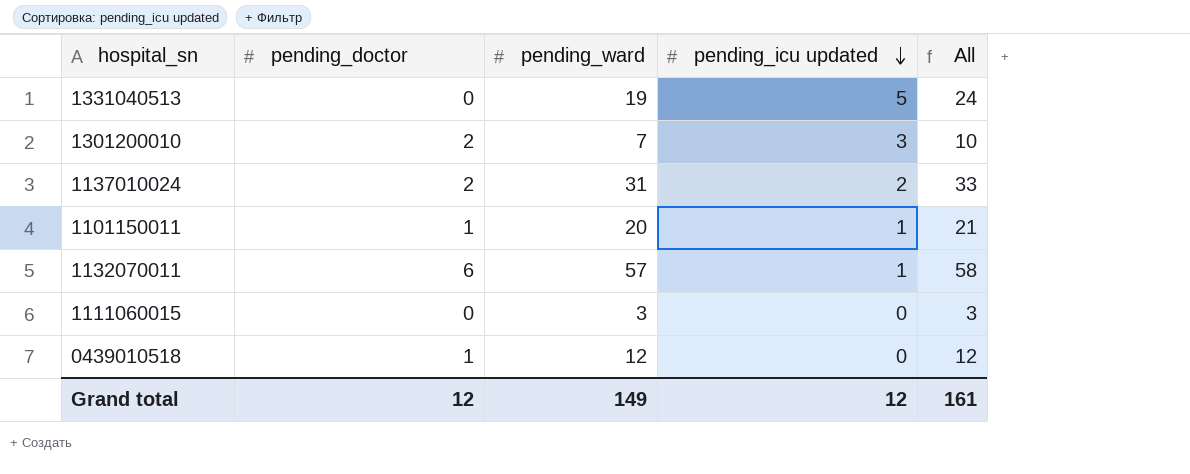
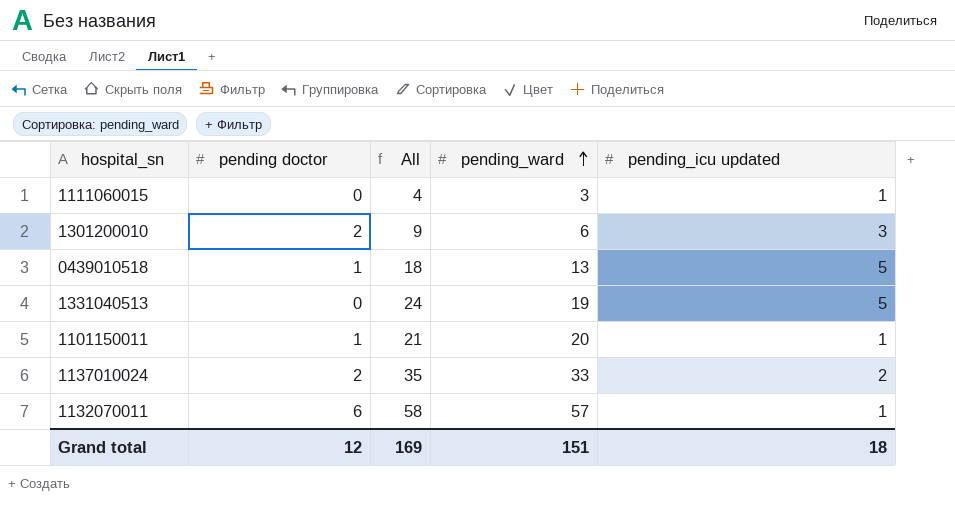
row order: pending_icu updated descending -> pending_ward ascending
column name: pending_doctor -> pending doctor
column All | position: 5 -> 3
1111060015 | All: 3 -> 4
1111060015 | pending_icu updated: 0 -> 1
1301200010 | All: 10 -> 9
1301200010 | pending_ward: 7 -> 6
0439010518 | All: 12 -> 18
0439010518 | pending_ward: 12 -> 13
0439010518 | pending_icu updated: 0 -> 5
1137010024 | All: 33 -> 35
1137010024 | pending_ward: 31 -> 33
Grand total | All: 161 -> 169
Grand total | pending_ward: 149 -> 151
Grand total | pending_icu updated: 12 -> 18

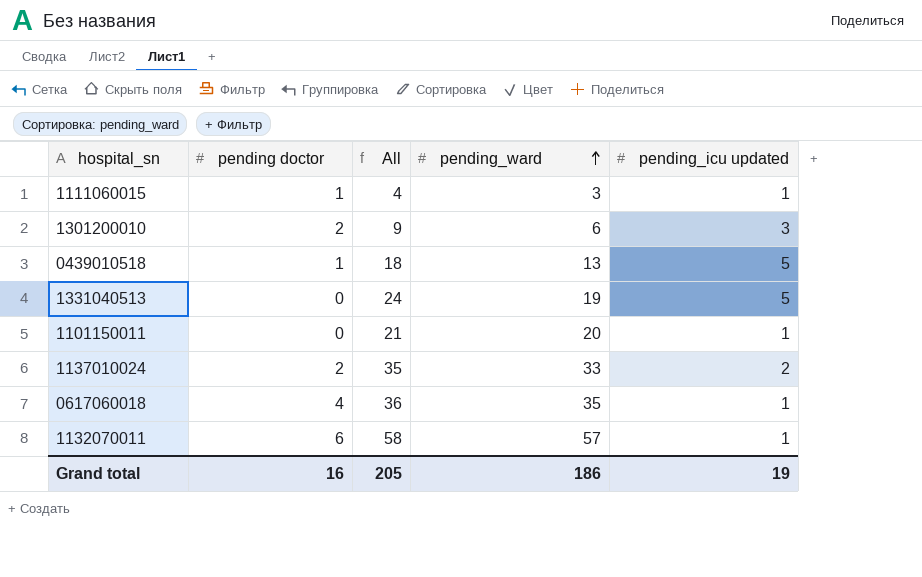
1111060015 | pending doctor: 0 -> 1
1101150011 | pending doctor: 1 -> 0
row 0617060018: none -> 4 | 36 | 35 | 1
Grand total | pending doctor: 12 -> 16
Grand total | All: 169 -> 205
Grand total | pending_ward: 151 -> 186
Grand total | pending_icu updated: 18 -> 19

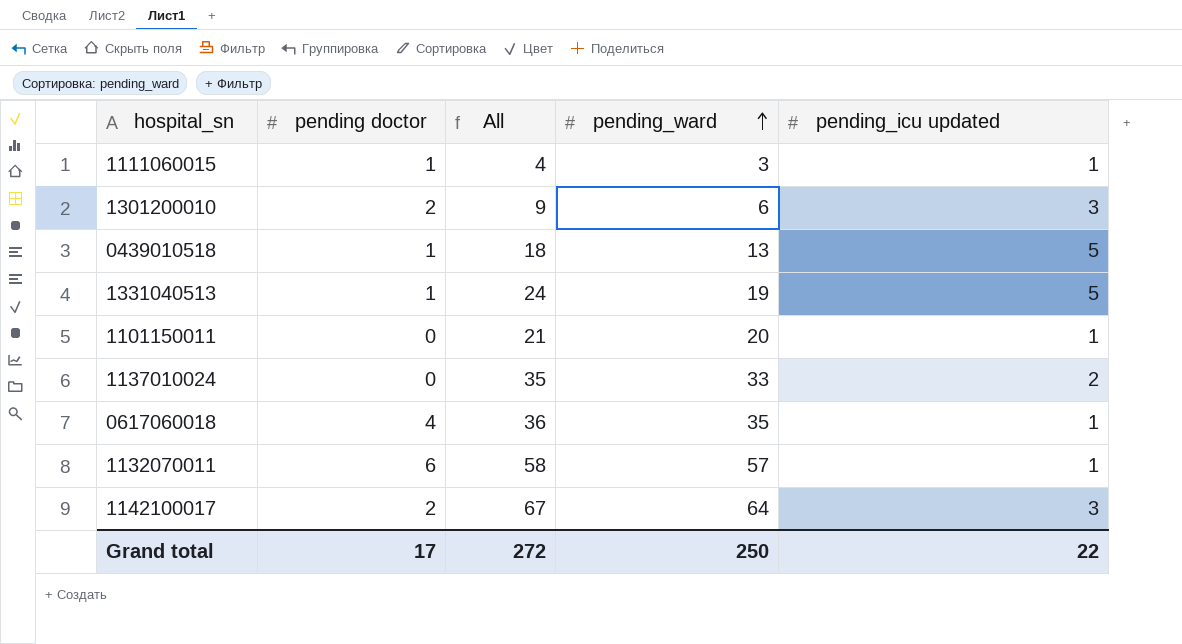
1331040513 | pending doctor: 0 -> 1
1137010024 | pending doctor: 2 -> 0
row 1142100017: none -> 2 | 67 | 64 | 3
Grand total | pending doctor: 16 -> 17
Grand total | All: 205 -> 272
Grand total | pending_ward: 186 -> 250
Grand total | pending_icu updated: 19 -> 22

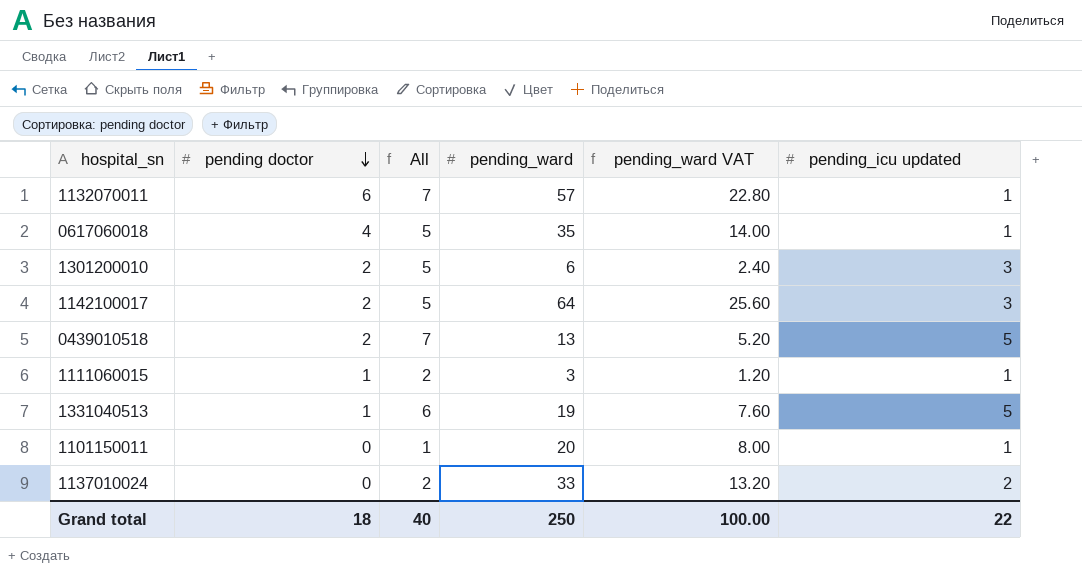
row order: pending_ward ascending -> pending doctor descending
column All | formula: [pending_ward] + [pending_icu updated] -> [pending doctor] + [pending_icu updated]
column pending_ward VAT | formula: none -> [pending_ward] * 0.4
0439010518 | pending doctor: 1 -> 2
Grand total | pending doctor: 17 -> 18
Grand total | All: 272 -> 40

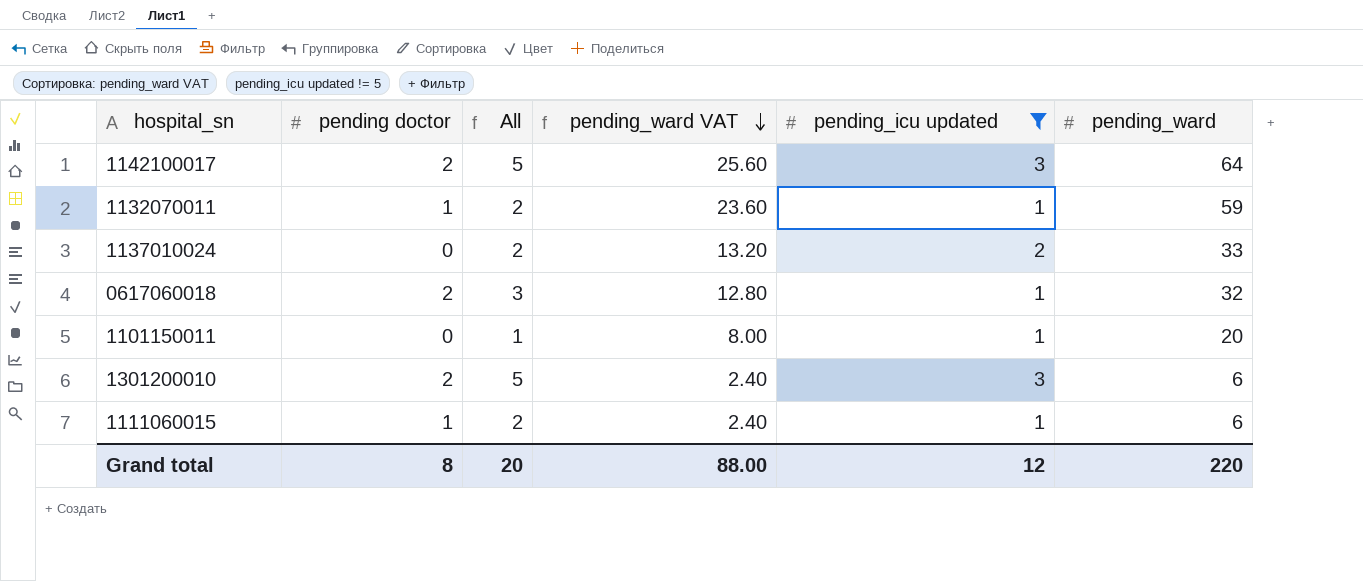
filter: none -> pending_icu updated != 5
row order: pending doctor descending -> pending_ward VAT descending
column pending_ward | position: 4 -> 6
1132070011 | pending doctor: 6 -> 1
1132070011 | All: 7 -> 2
1132070011 | pending_ward VAT: 22.80 -> 23.60
1132070011 | pending_ward: 57 -> 59
0617060018 | pending doctor: 4 -> 2
0617060018 | All: 5 -> 3
0617060018 | pending_ward VAT: 14.00 -> 12.80
0617060018 | pending_ward: 35 -> 32
1111060015 | pending_ward VAT: 1.20 -> 2.40
1111060015 | pending_ward: 3 -> 6
Grand total | pending doctor: 18 -> 8
Grand total | All: 40 -> 20
Grand total | pending_ward VAT: 100.00 -> 88.00
Grand total | pending_icu updated: 22 -> 12
Grand total | pending_ward: 250 -> 220

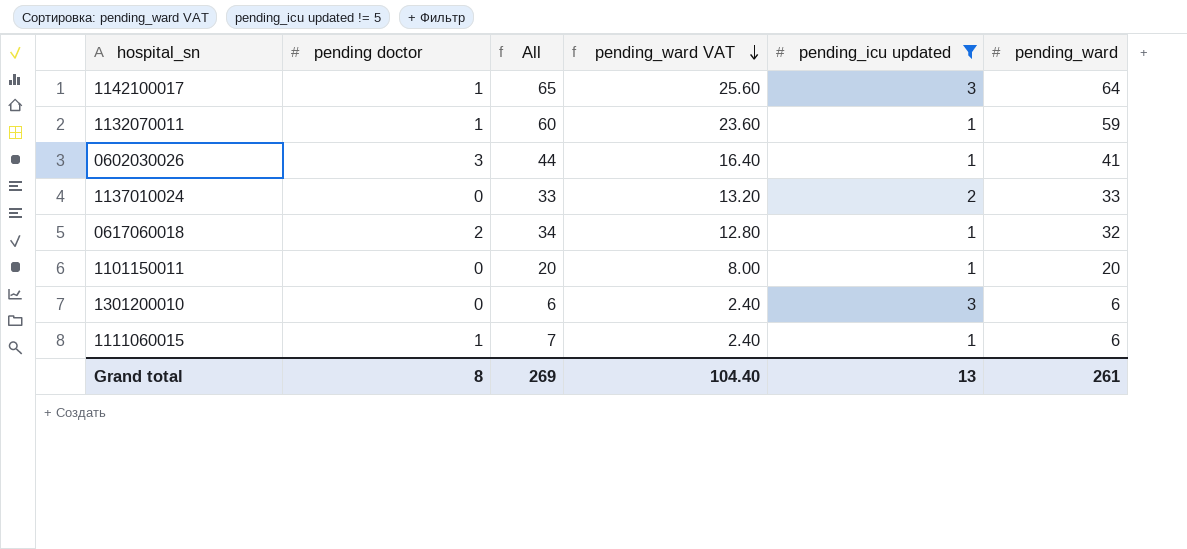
column All | formula: [pending doctor] + [pending_icu updated] -> [pending doctor] + [pending_ward]
1142100017 | pending doctor: 2 -> 1
row 0602030026: none -> 3 | 44 | 16.40 | 1 | 41
1301200010 | pending doctor: 2 -> 0
Grand total | All: 20 -> 269
Grand total | pending_ward VAT: 88.00 -> 104.40
Grand total | pending_icu updated: 12 -> 13
Grand total | pending_ward: 220 -> 261

